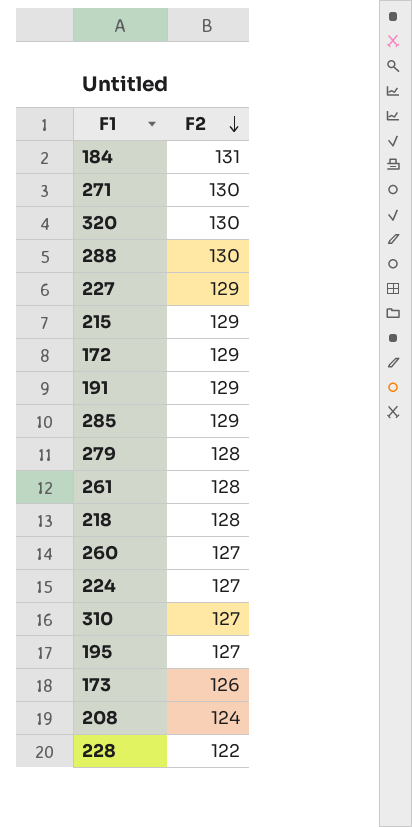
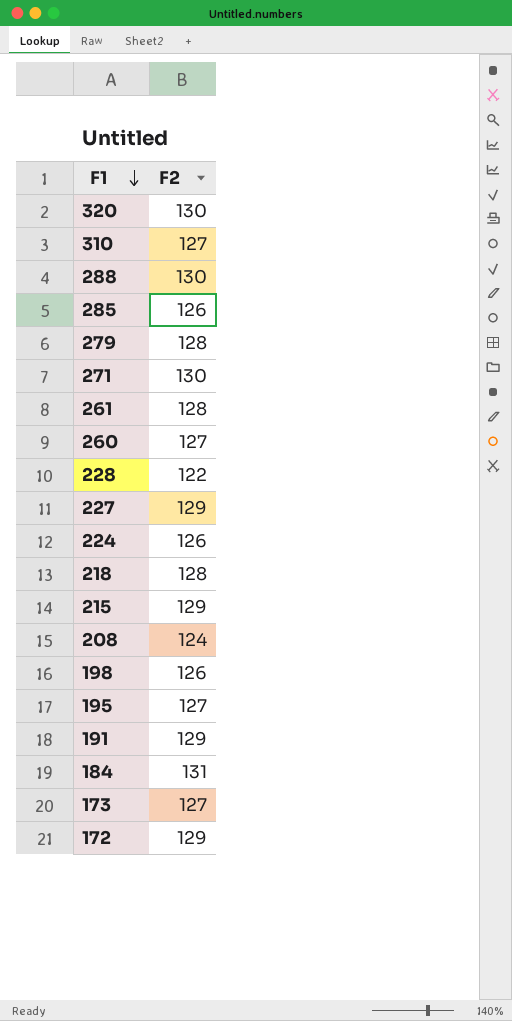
row order: F2 descending -> F1 descending
285 | F2: 129 -> 126
224 | F2: 127 -> 126
row 198: none -> 126
173 | F2: 126 -> 127

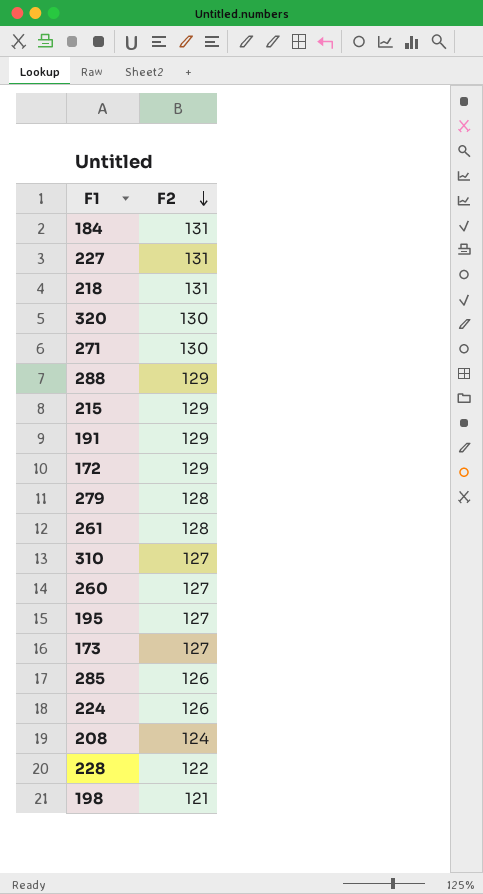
row order: F1 descending -> F2 descending
227 | F2: 129 -> 131
218 | F2: 128 -> 131
288 | F2: 130 -> 129
198 | F2: 126 -> 121

